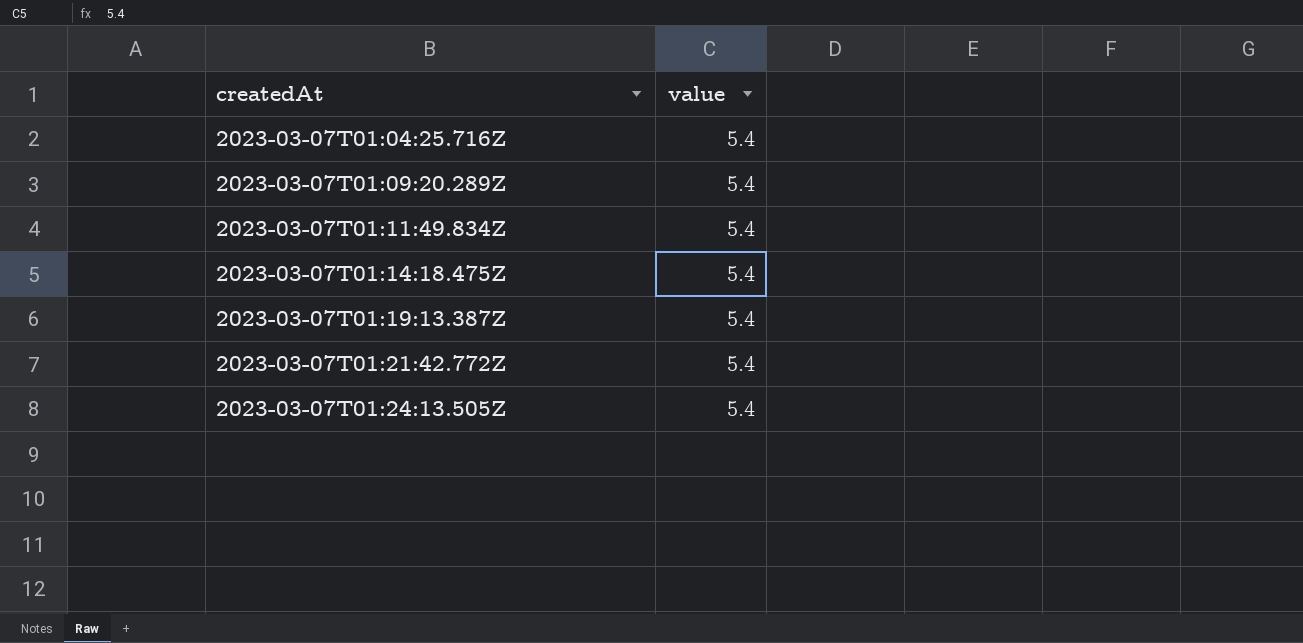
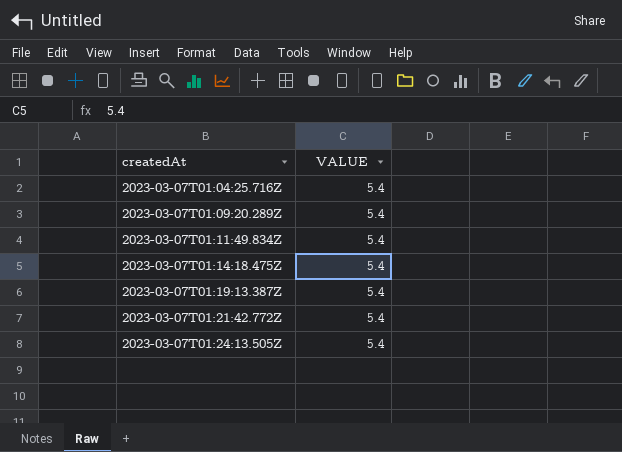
column name: value -> VALUE

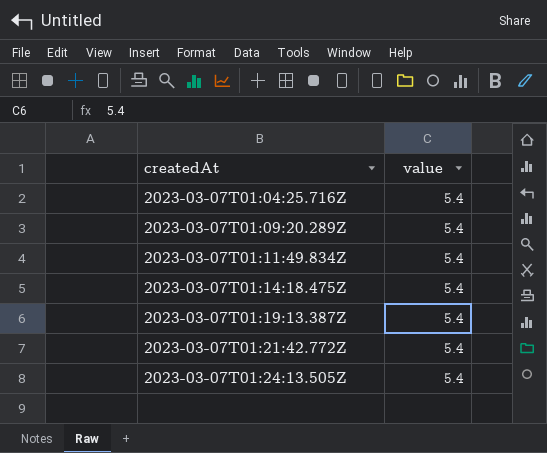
column name: VALUE -> value

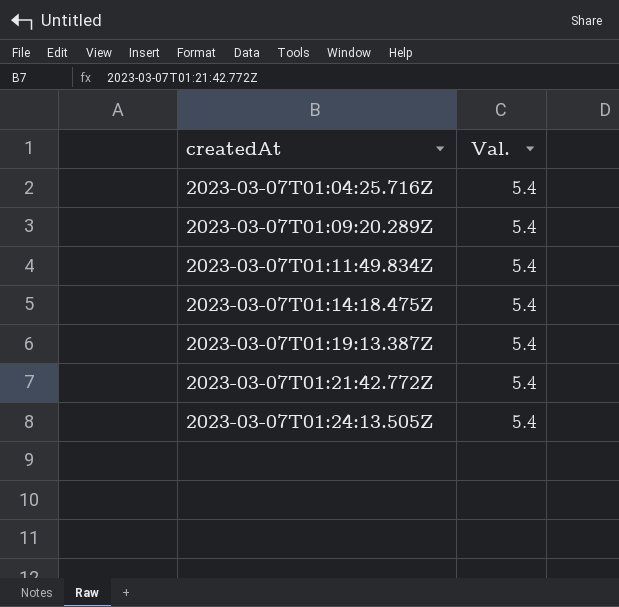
column name: value -> Val.

